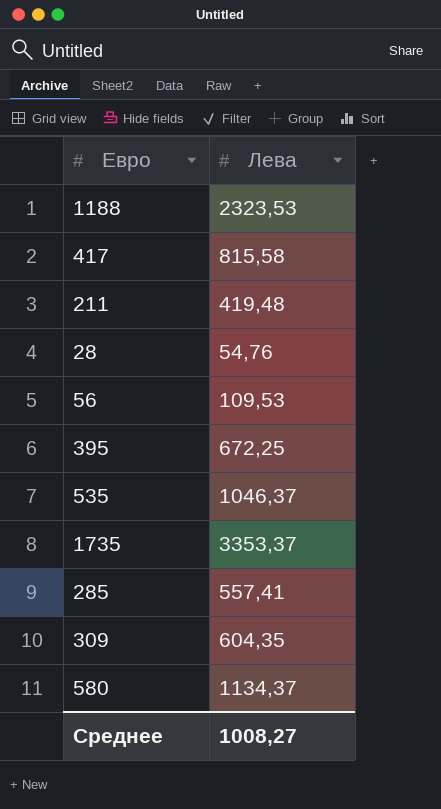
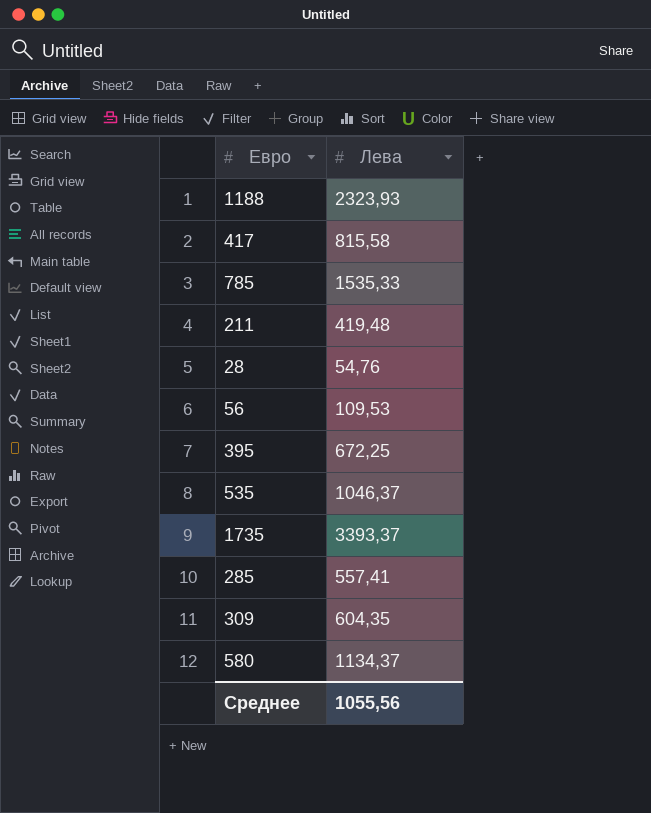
1188 | Лева: 2323,53 -> 2323,93
row 785: none -> 1535,33
1735 | Лева: 3353,37 -> 3393,37
Среднее | Лева: 1008,27 -> 1055,56

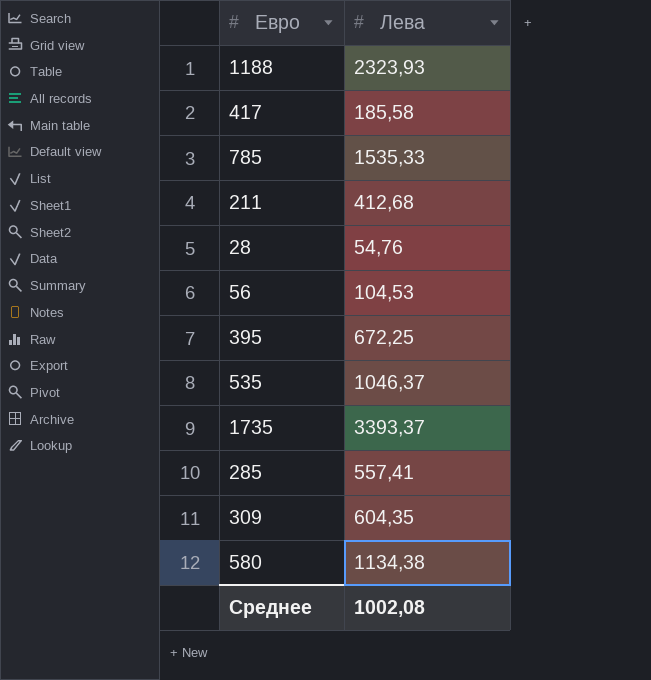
417 | Лева: 815,58 -> 185,58
211 | Лева: 419,48 -> 412,68
56 | Лева: 109,53 -> 104,53
580 | Лева: 1134,37 -> 1134,38
Среднее | Лева: 1055,56 -> 1002,08

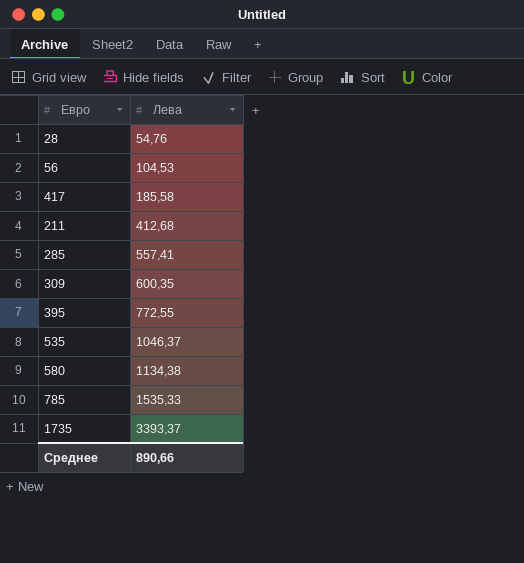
row order: none -> Лева ascending
row 1188: 2323,93 -> none
309 | Лева: 604,35 -> 600,35
395 | Лева: 672,25 -> 772,55
Среднее | Лева: 1002,08 -> 890,66

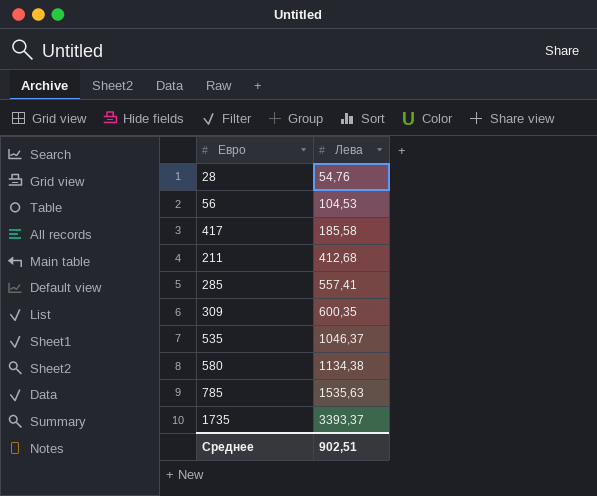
row 395: 772,55 -> none
785 | Лева: 1535,33 -> 1535,63
Среднее | Лева: 890,66 -> 902,51

